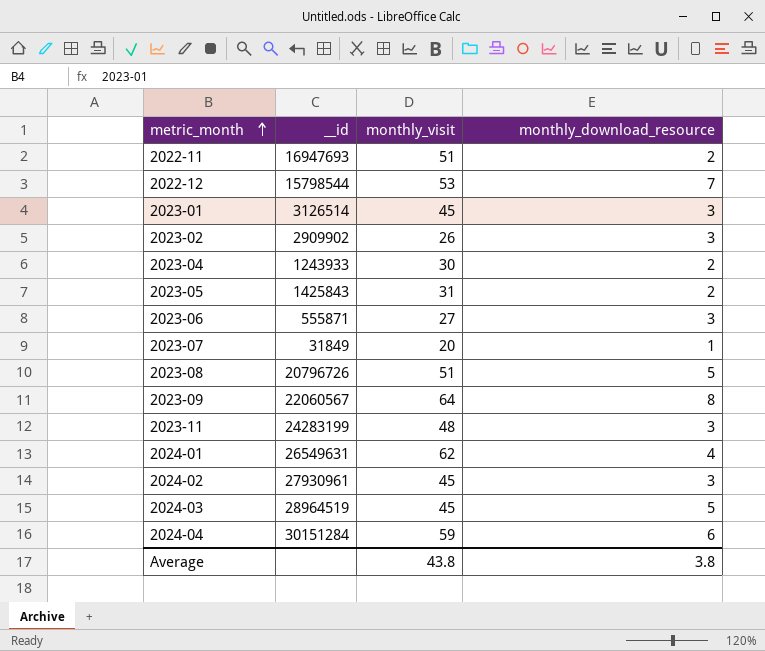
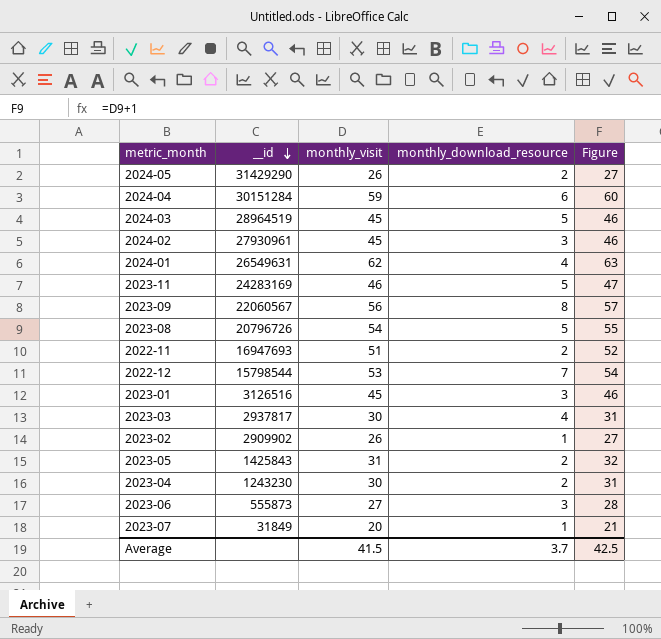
row order: metric_month ascending -> __id descending
column Figure | formula: none -> [monthly_visit] + 1
row 2024-05: none -> 31429290 | 26 | 2 | 27
2023-11 | __id: 24283199 -> 24283169
2023-11 | monthly_visit: 48 -> 46
2023-11 | monthly_download_resource: 3 -> 5
2023-09 | monthly_visit: 64 -> 56
2023-08 | monthly_visit: 51 -> 54
2023-01 | __id: 3126514 -> 3126516
row 2023-03: none -> 2937817 | 30 | 4 | 31
2023-02 | monthly_download_resource: 3 -> 1
2023-04 | __id: 1243933 -> 1243230
2023-06 | __id: 555871 -> 555873
Average | monthly_visit: 43.8 -> 41.5
Average | monthly_download_resource: 3.8 -> 3.7

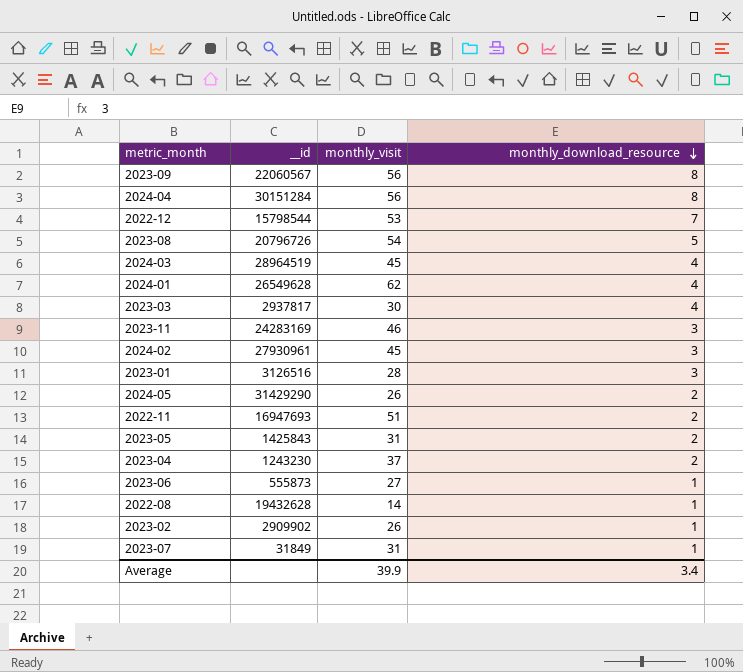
row order: __id descending -> monthly_download_resource descending
column Figure | formula: [monthly_visit] + 1 -> none
2024-04 | monthly_visit: 59 -> 56
2024-04 | monthly_download_resource: 6 -> 8
2024-03 | monthly_download_resource: 5 -> 4
2024-01 | __id: 26549631 -> 26549628
2023-11 | monthly_download_resource: 5 -> 3
2023-01 | monthly_visit: 45 -> 28
2023-04 | monthly_visit: 30 -> 37
2023-06 | monthly_download_resource: 3 -> 1
row 2022-08: none -> 19432628 | 14 | 1
2023-07 | monthly_visit: 20 -> 31
Average | monthly_visit: 41.5 -> 39.9
Average | monthly_download_resource: 3.7 -> 3.4

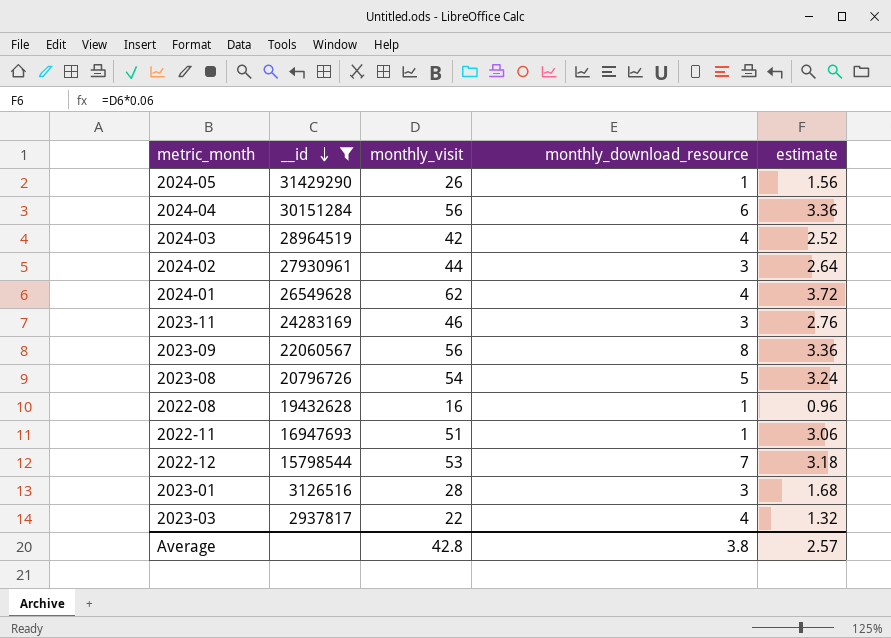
filter: none -> __id >= 2937817
row order: monthly_download_resource descending -> __id descending
column estimate | formula: none -> [monthly_visit] * 0.06
2024-05 | monthly_download_resource: 2 -> 1
2024-04 | monthly_download_resource: 8 -> 6
2024-03 | monthly_visit: 45 -> 42
2024-02 | monthly_visit: 45 -> 44
2022-08 | monthly_visit: 14 -> 16
2022-11 | monthly_download_resource: 2 -> 1
2023-03 | monthly_visit: 30 -> 22
Average | monthly_visit: 39.9 -> 42.8
Average | monthly_download_resource: 3.4 -> 3.8

